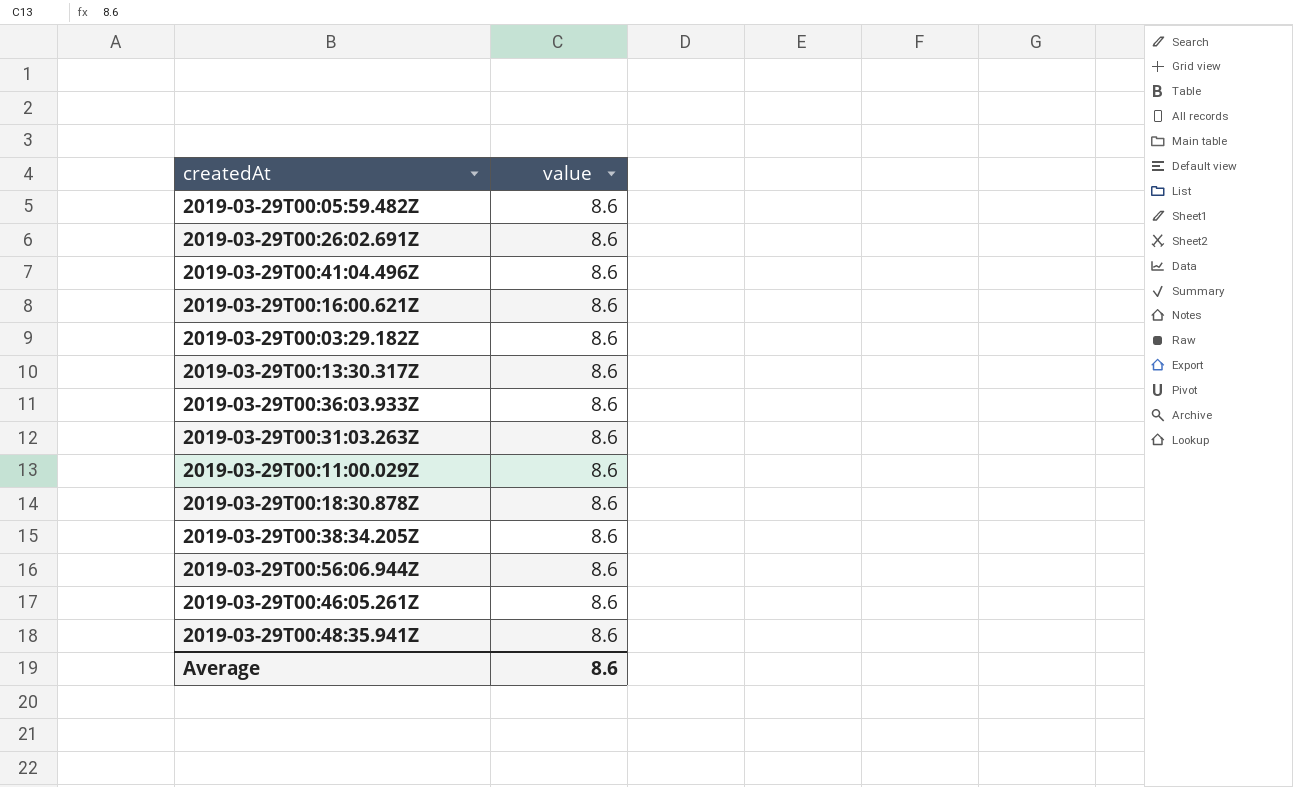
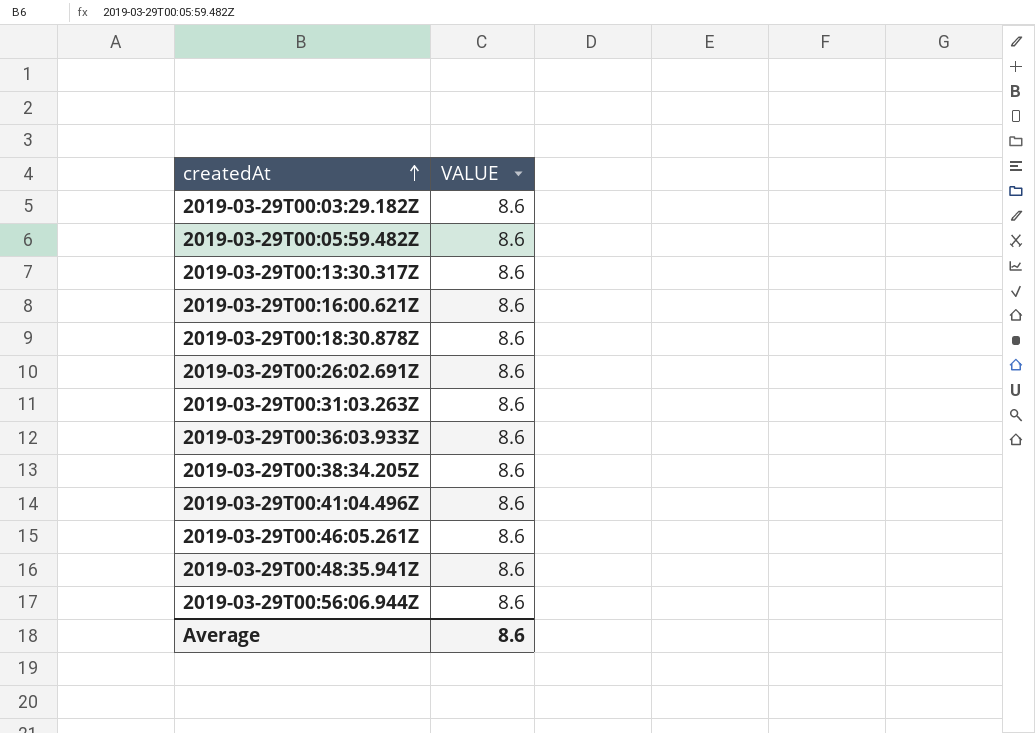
row order: none -> createdAt ascending
column name: value -> VALUE
row 2019-03-29T00:11:00.029Z: 8.6 -> none

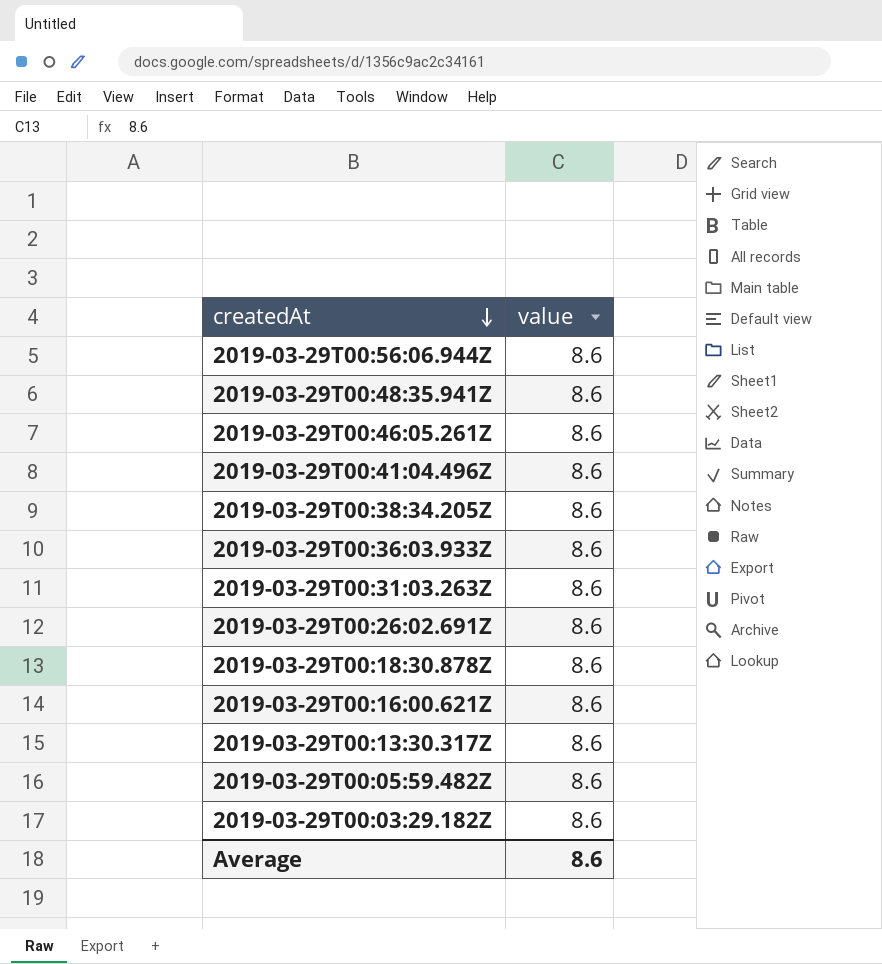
row order: createdAt ascending -> createdAt descending
column name: VALUE -> value

